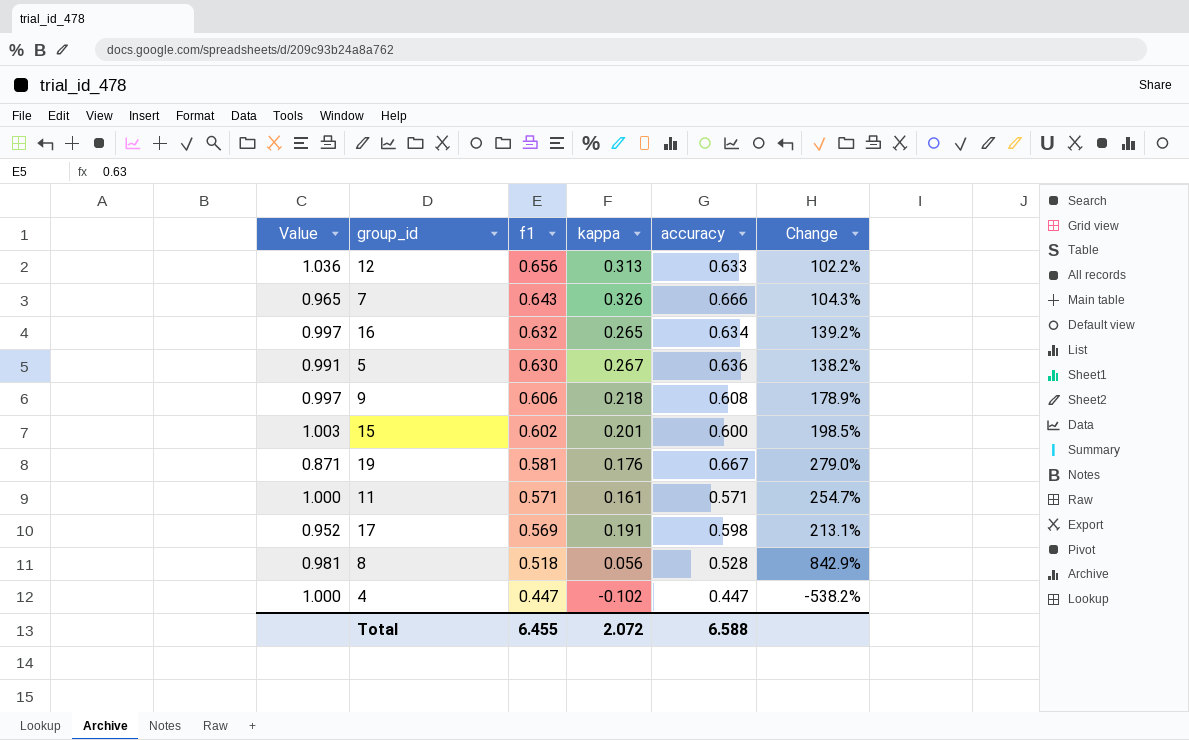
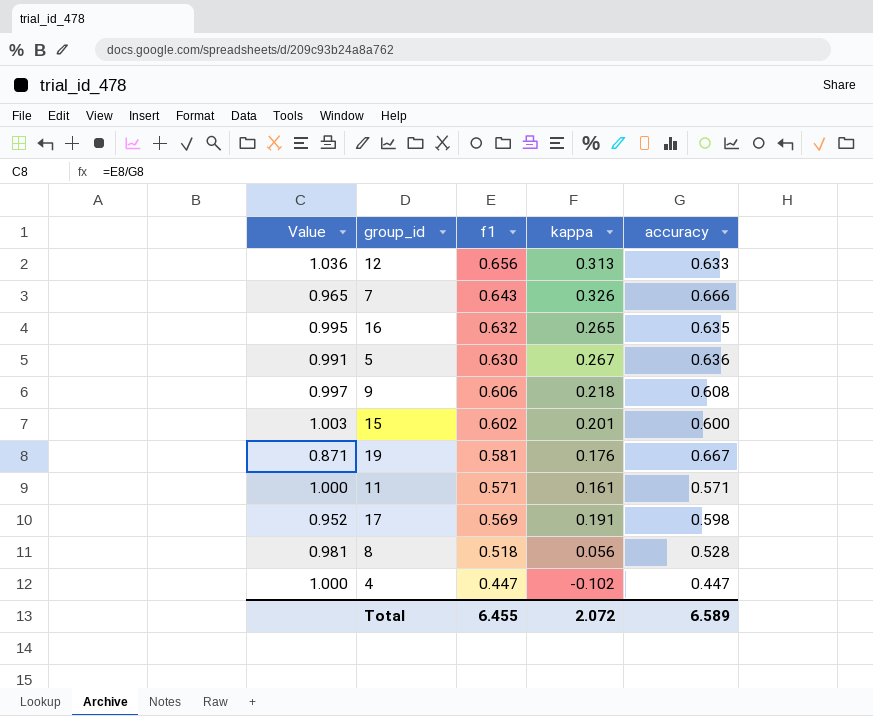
column Change | formula: ([accuracy] - [kappa]) / [kappa] -> none
16 | Value: 0.997 -> 0.995
16 | accuracy: 0.634 -> 0.635
Total | accuracy: 6.588 -> 6.589

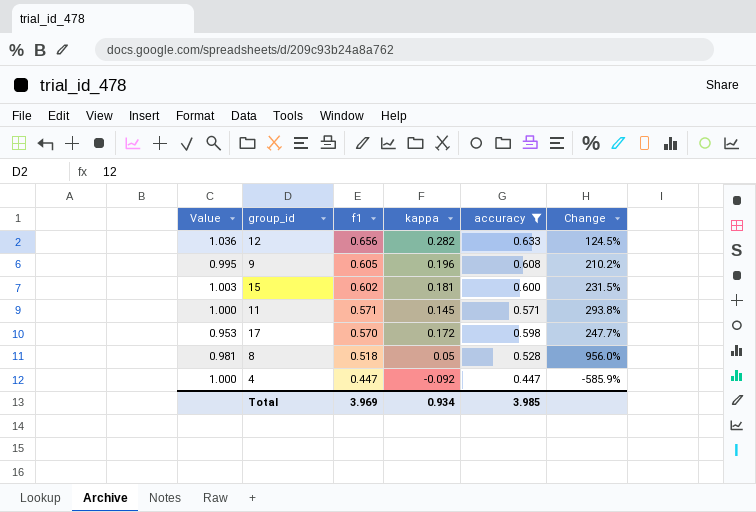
filter: none -> accuracy <= 0.633
column Change | formula: none -> ([accuracy] - [kappa]) / [kappa]
12 | kappa: 0.313 -> 0.282
9 | Value: 0.997 -> 0.995
9 | f1: 0.606 -> 0.605
9 | kappa: 0.218 -> 0.196
15 | kappa: 0.201 -> 0.181
11 | kappa: 0.161 -> 0.145
17 | Value: 0.952 -> 0.953
17 | f1: 0.569 -> 0.570
17 | kappa: 0.191 -> 0.172
8 | kappa: 0.056 -> 0.05
4 | kappa: -0.102 -> -0.092
Total | f1: 6.455 -> 3.969
Total | kappa: 2.072 -> 0.934
Total | accuracy: 6.589 -> 3.985

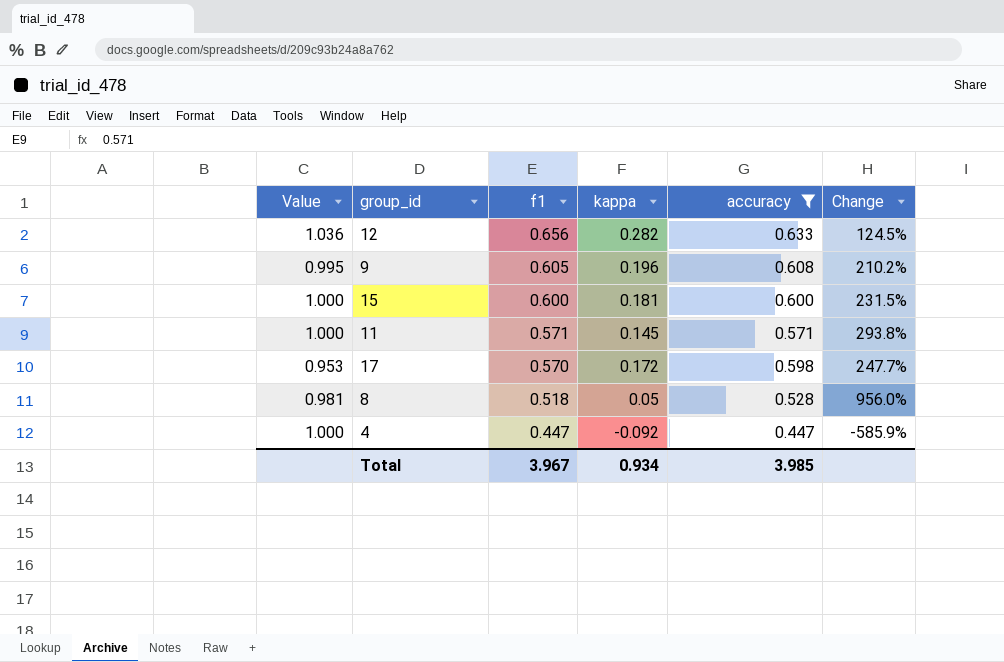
15 | Value: 1.003 -> 1.000
15 | f1: 0.602 -> 0.600
Total | f1: 3.969 -> 3.967

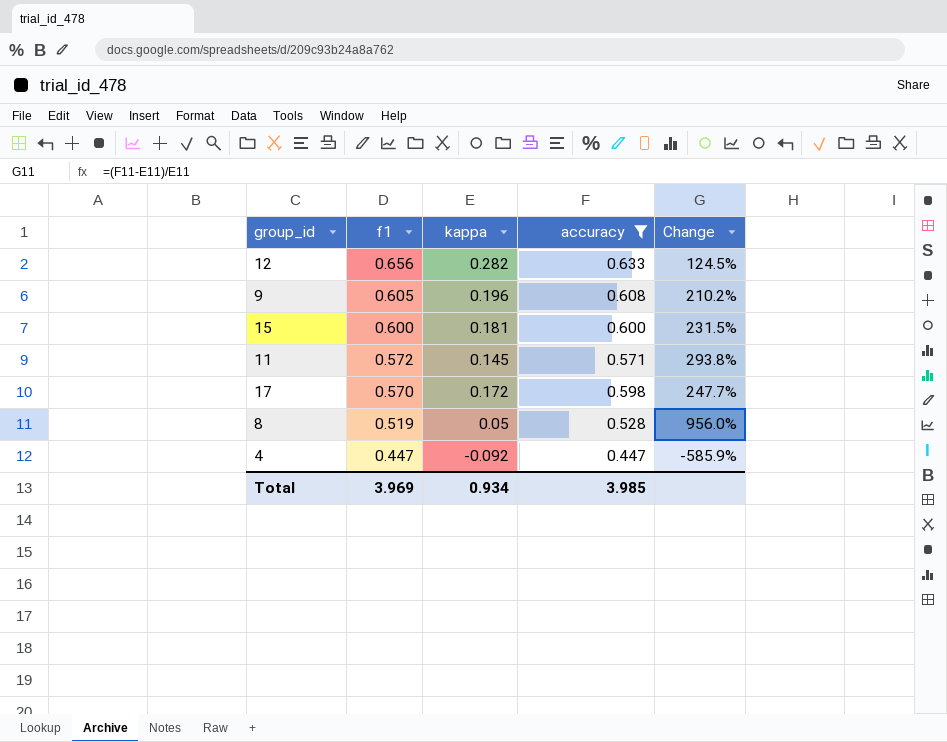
column Value | formula: [f1] / [accuracy] -> none
11 | f1: 0.571 -> 0.572
8 | f1: 0.518 -> 0.519
Total | f1: 3.967 -> 3.969

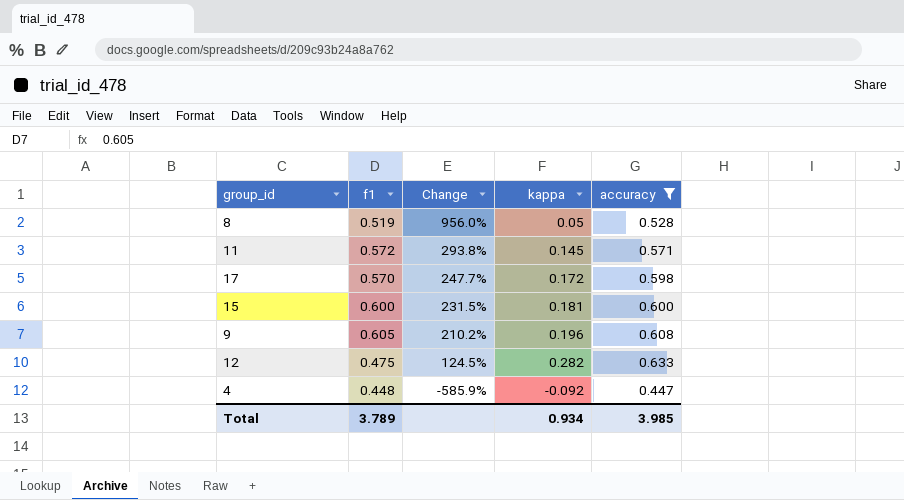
row order: f1 descending -> Change descending
column Change | position: 5 -> 3
12 | f1: 0.656 -> 0.475
4 | f1: 0.447 -> 0.448
Total | f1: 3.969 -> 3.789

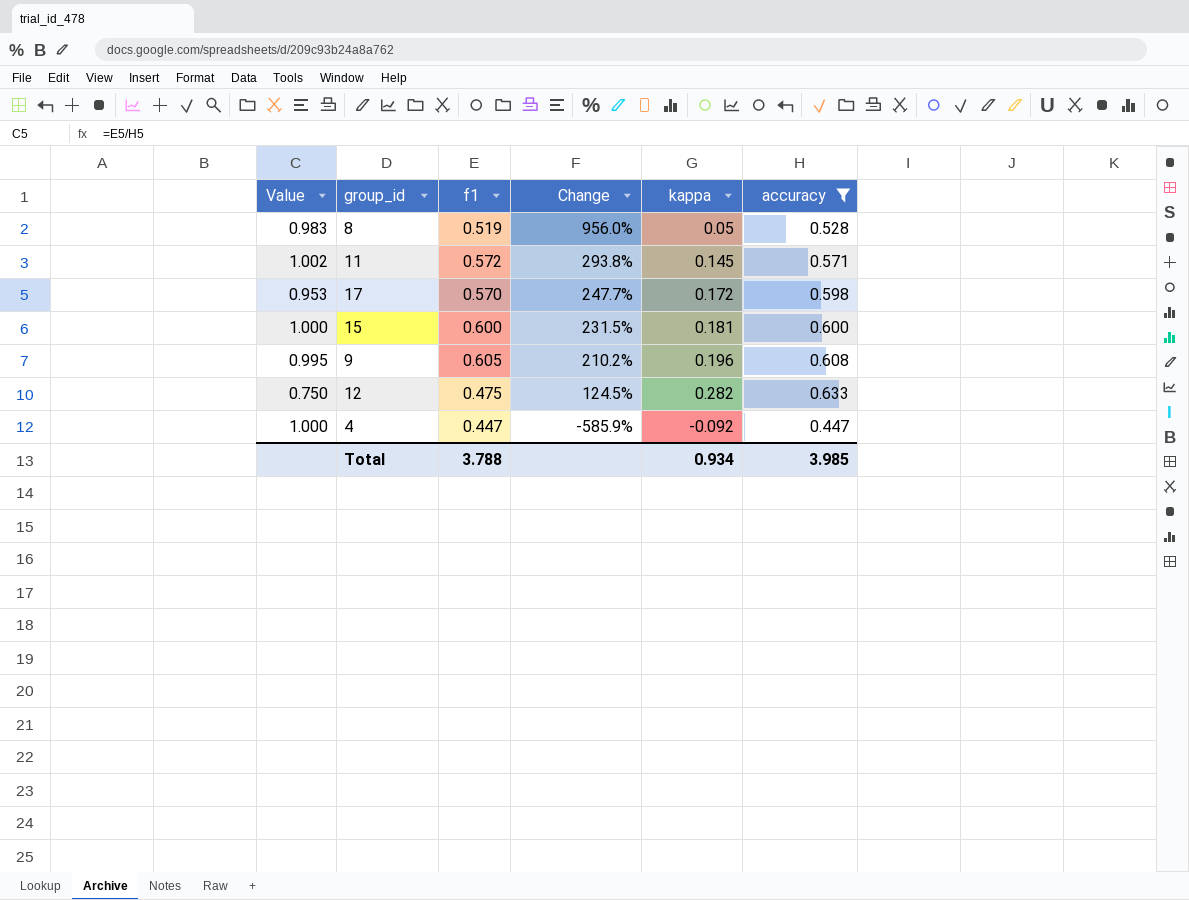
column Value | formula: none -> [f1] / [accuracy]
4 | f1: 0.448 -> 0.447
Total | f1: 3.789 -> 3.788

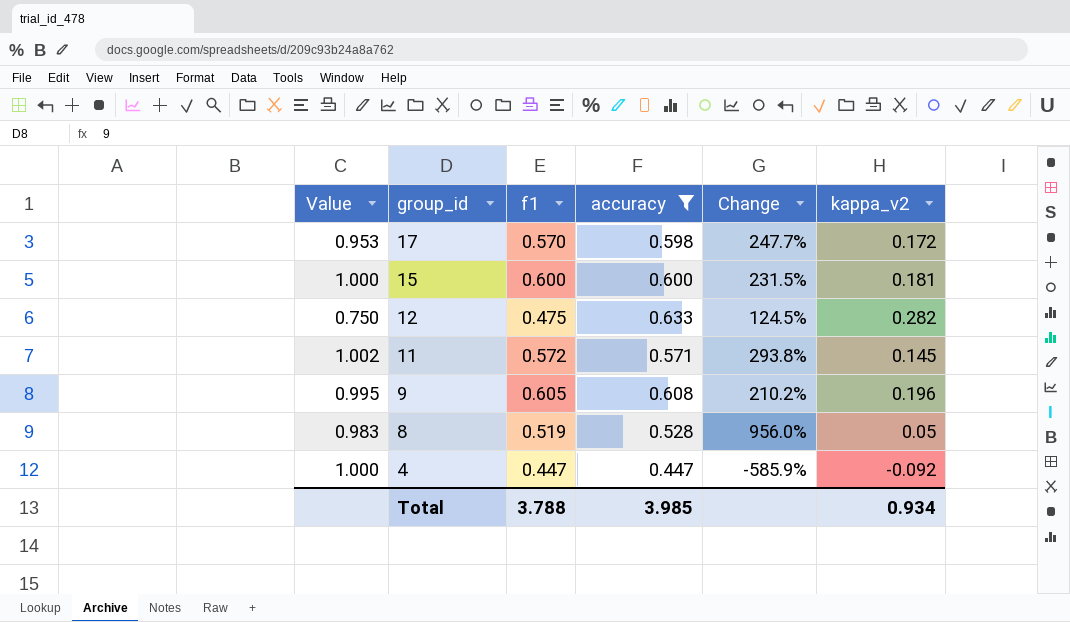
row order: Change descending -> group_id descending
column accuracy | position: 6 -> 4
column name: kappa -> kappa_v2

